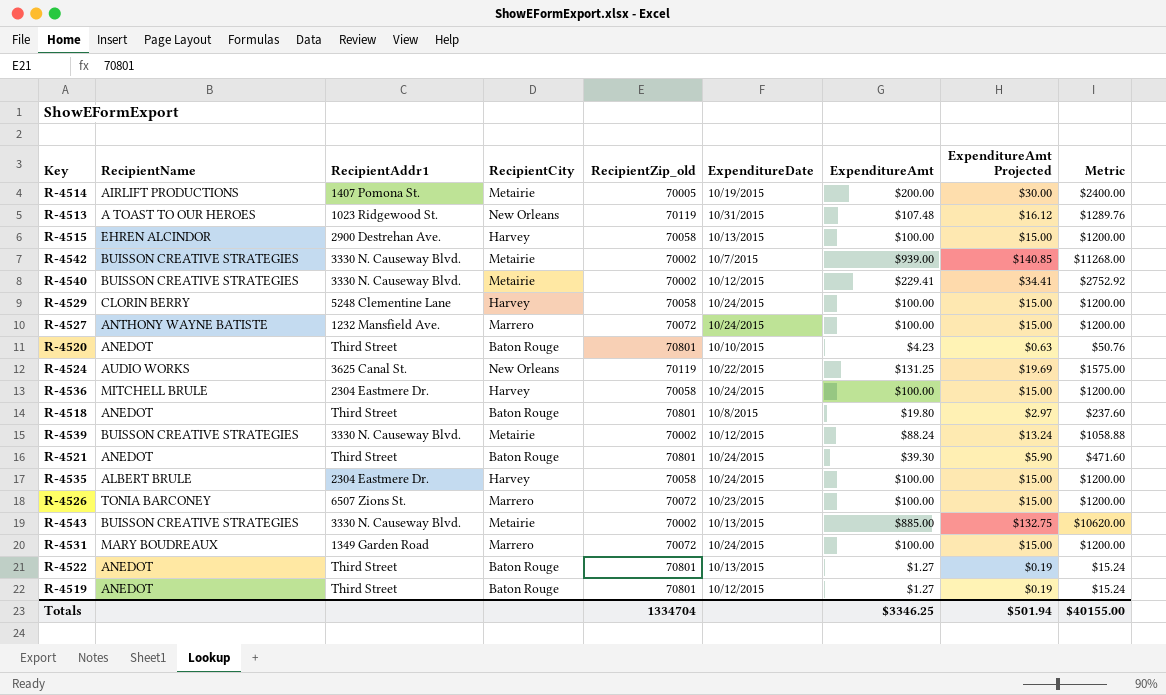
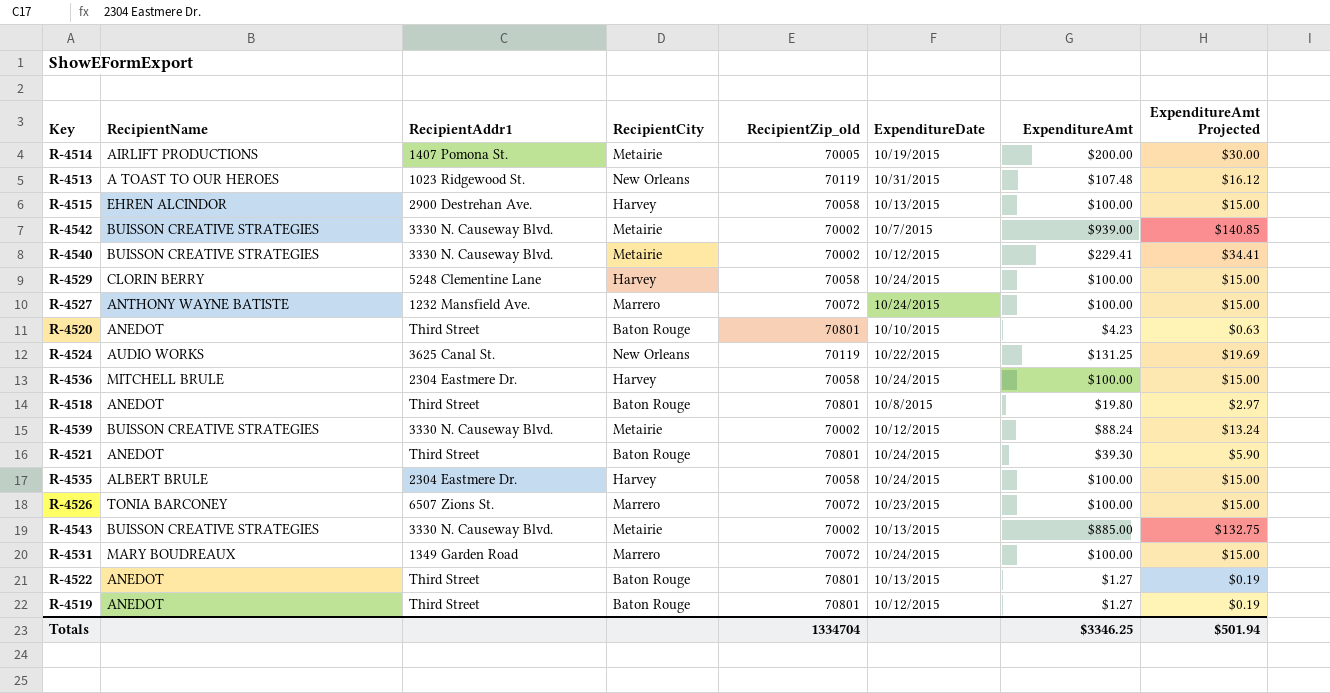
column Metric | formula: [ExpenditureAmt] * 12 -> none

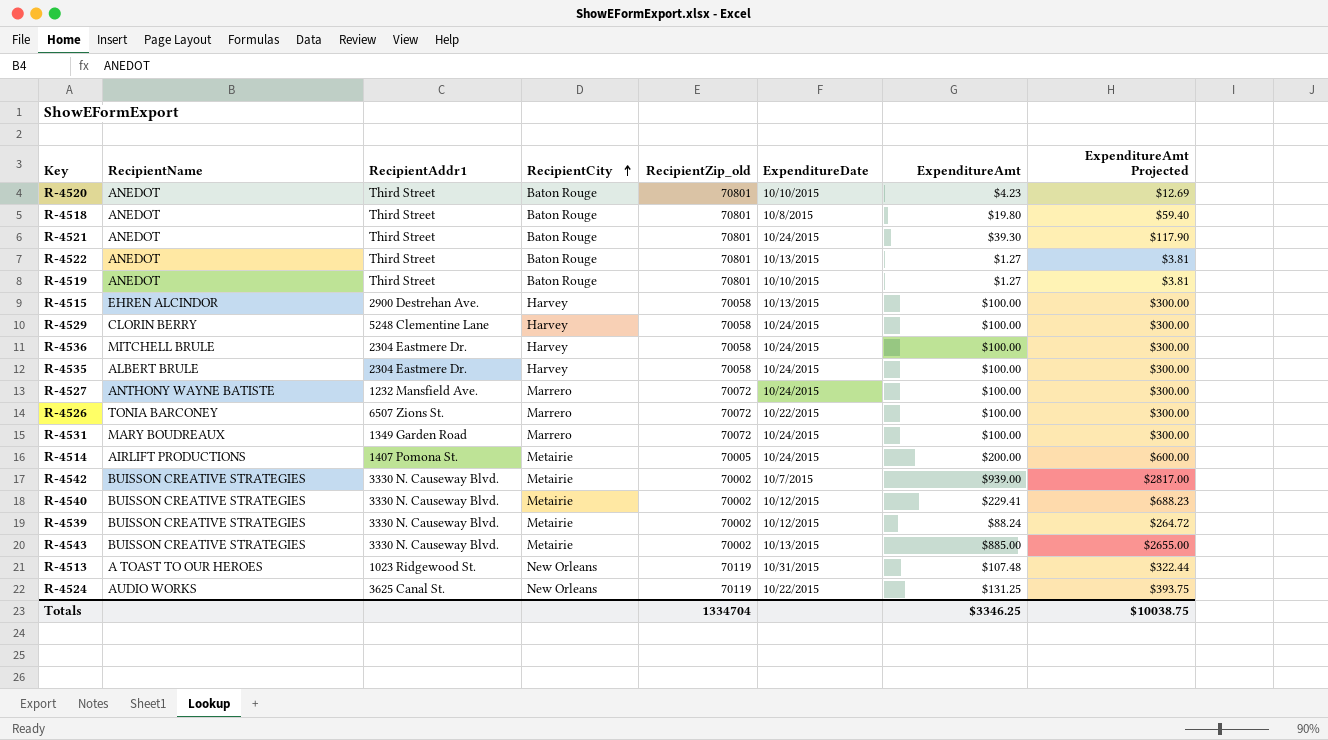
row order: none -> RecipientCity ascending
column ExpenditureAmt Projected | formula: [ExpenditureAmt] * 0.15 -> [ExpenditureAmt] * 3
R-4519 | ExpenditureDate: 10/12/2015 -> 10/10/2015
R-4526 | ExpenditureDate: 10/23/2015 -> 10/22/2015
R-4514 | ExpenditureDate: 10/19/2015 -> 10/24/2015
Totals | ExpenditureAmt Projected: $501.94 -> $10038.75

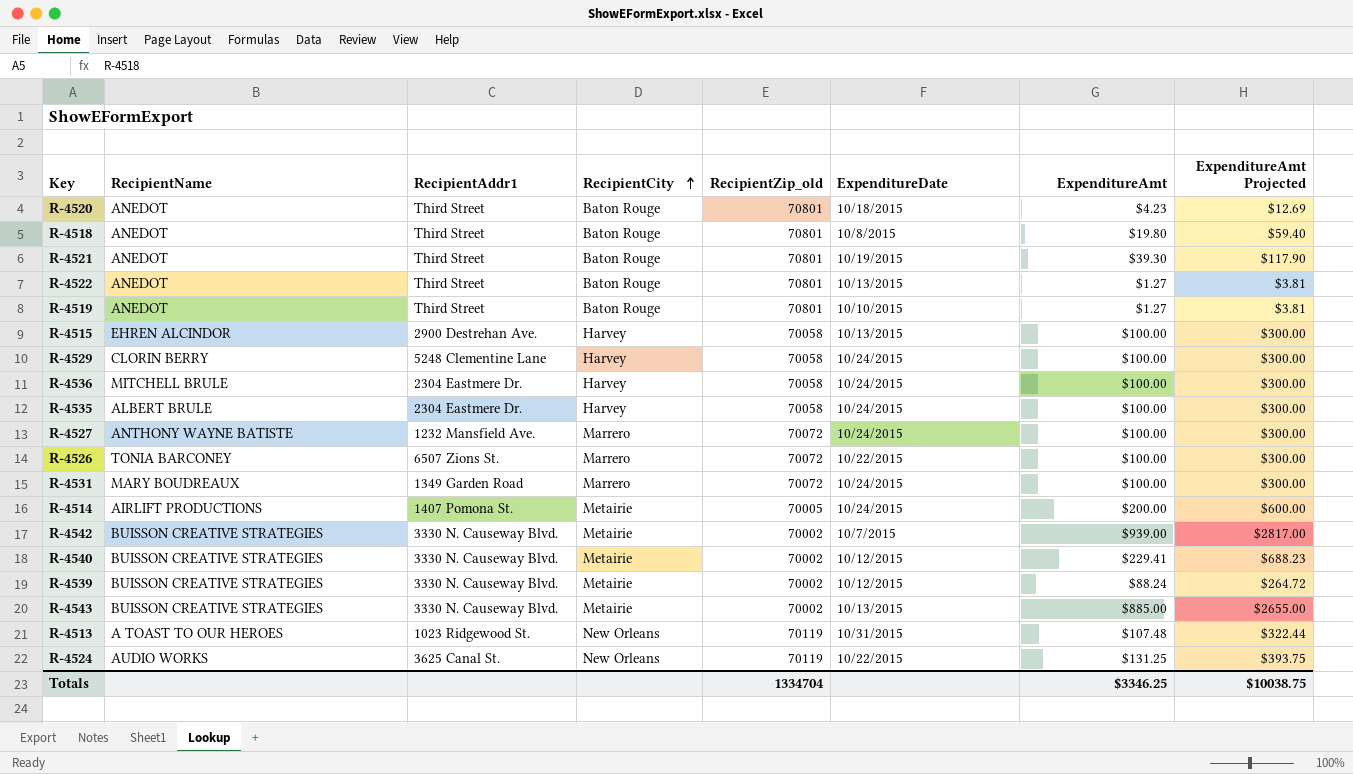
R-4520 | ExpenditureDate: 10/10/2015 -> 10/18/2015
R-4521 | ExpenditureDate: 10/24/2015 -> 10/19/2015

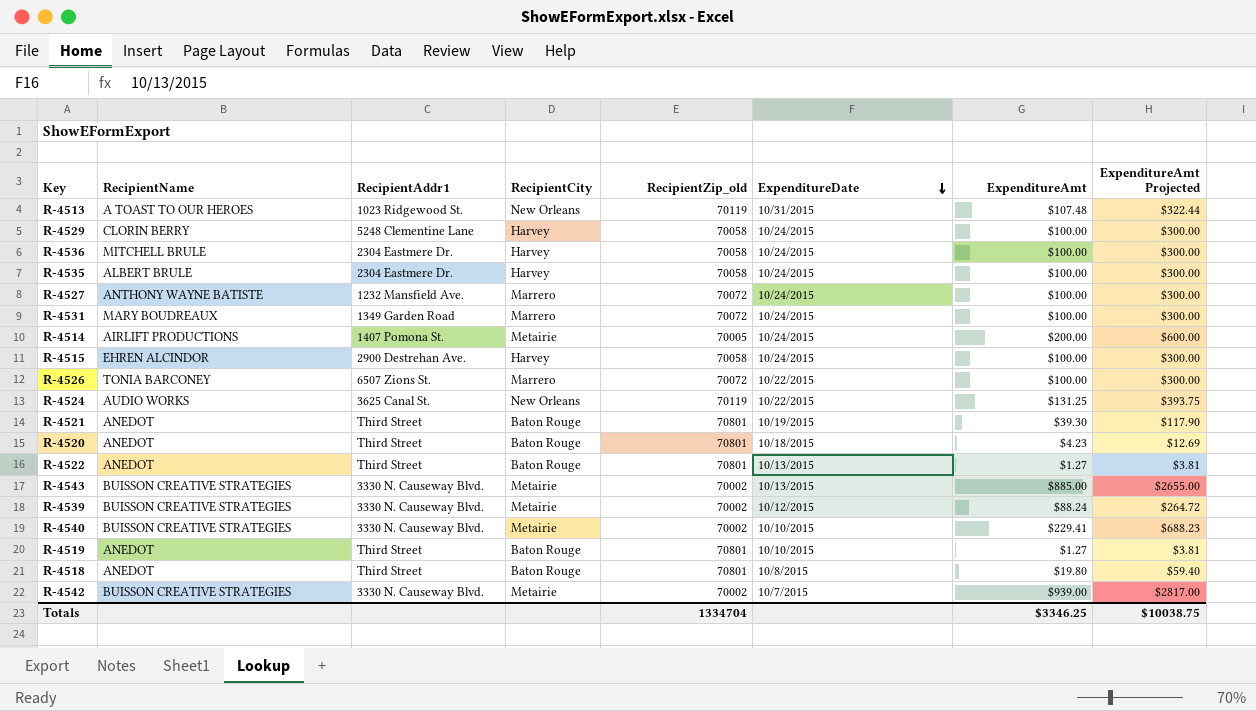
row order: RecipientCity ascending -> ExpenditureDate descending
R-4515 | ExpenditureDate: 10/13/2015 -> 10/24/2015
R-4540 | ExpenditureDate: 10/12/2015 -> 10/10/2015

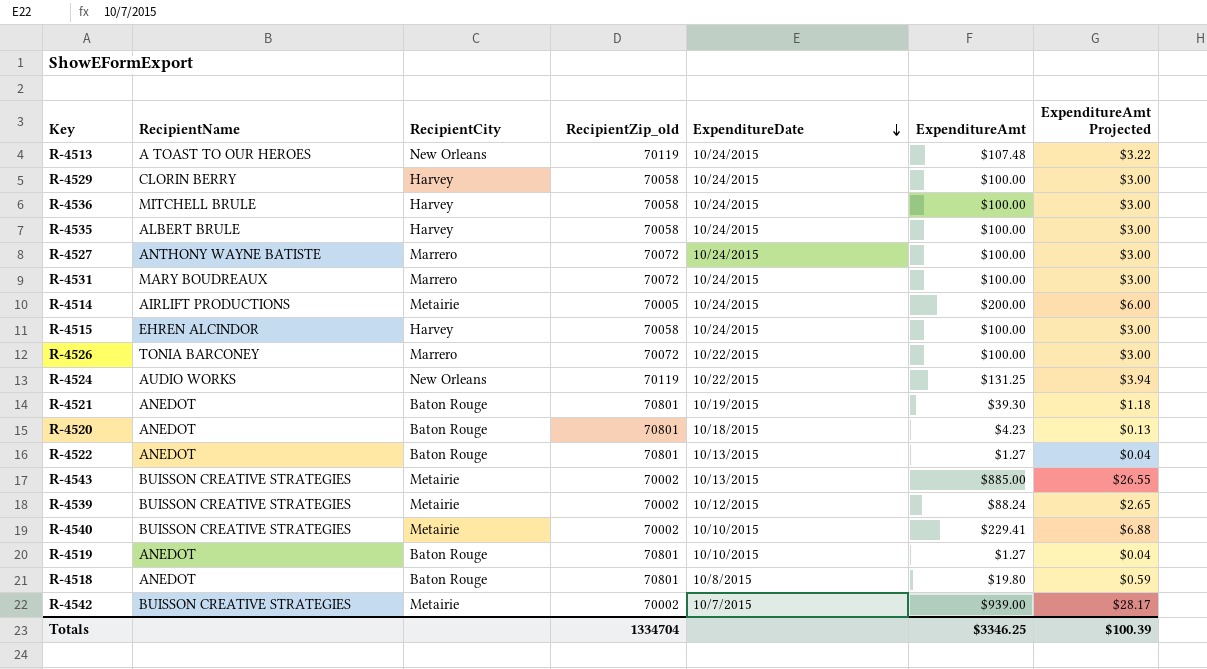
column RecipientAddr1 | position: 3 -> none
column ExpenditureAmt Projected | formula: [ExpenditureAmt] * 3 -> [ExpenditureAmt] * 0.03
R-4513 | ExpenditureDate: 10/31/2015 -> 10/24/2015
Totals | ExpenditureAmt Projected: $10038.75 -> $100.39

